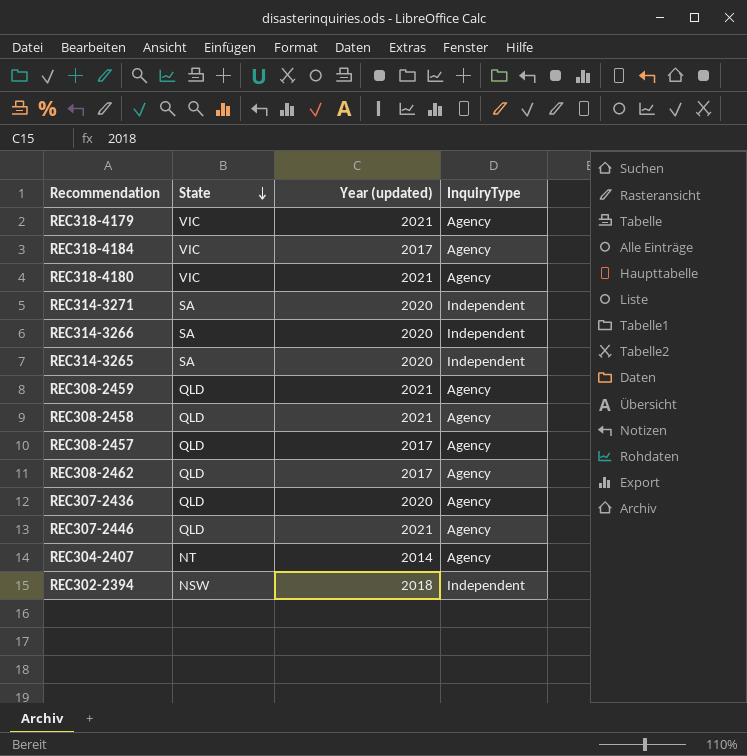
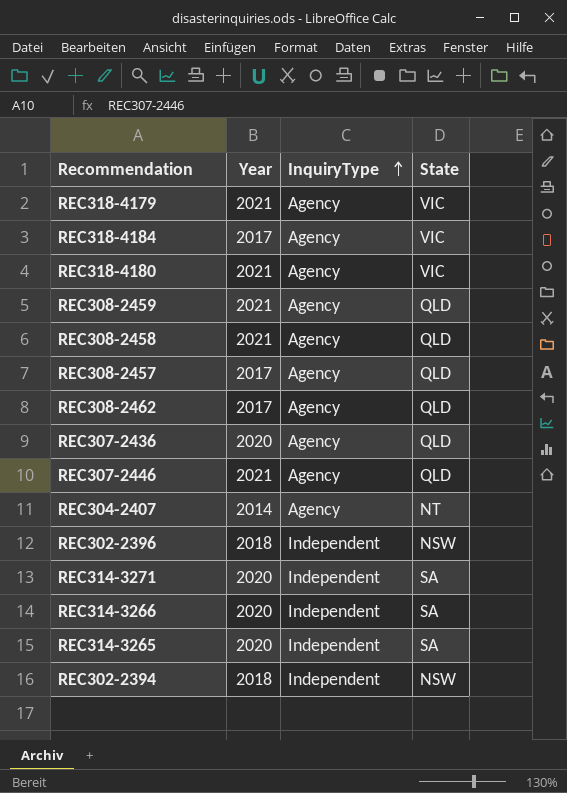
row order: State descending -> InquiryType ascending
column name: Year (updated) -> Year
column State | position: 2 -> 4
row REC302-2396: none -> 2018 | Independent | NSW

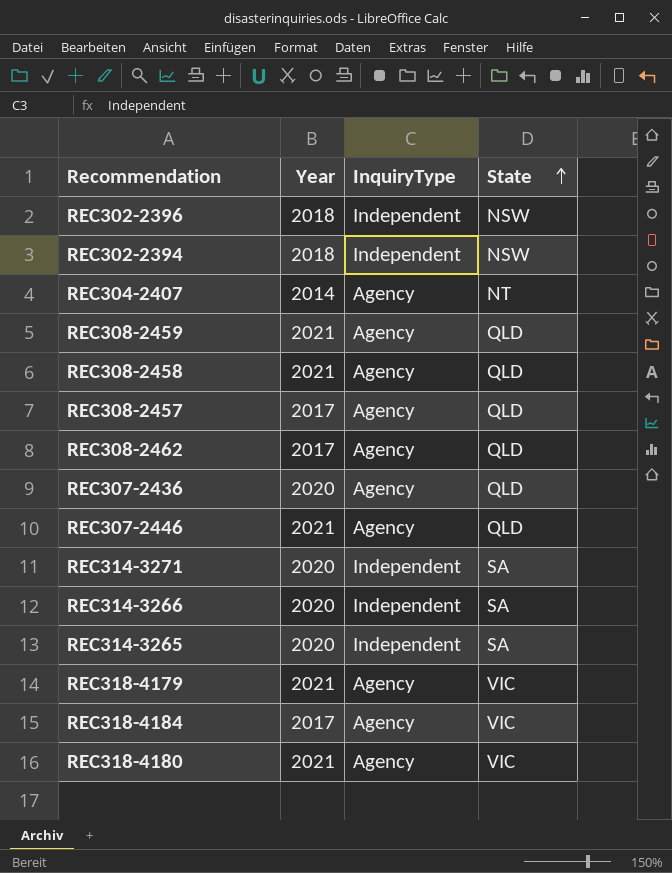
row order: InquiryType ascending -> State ascending

